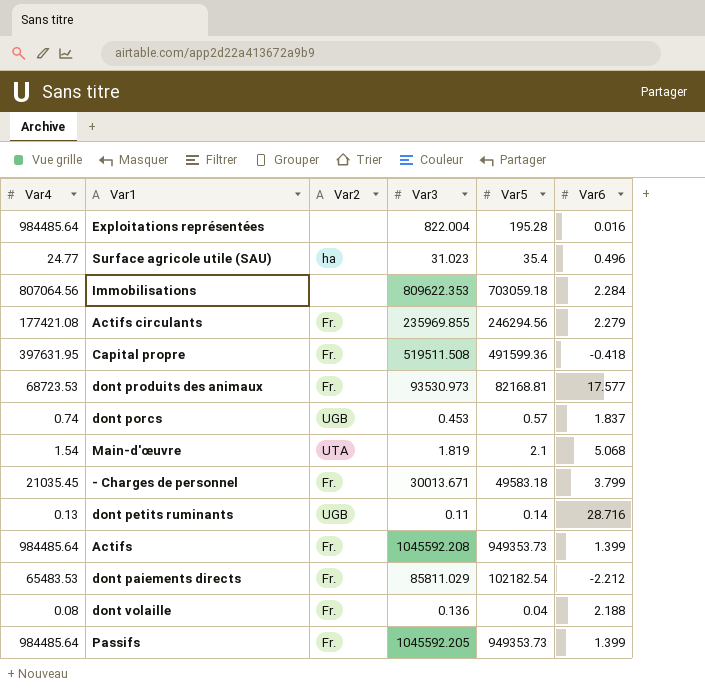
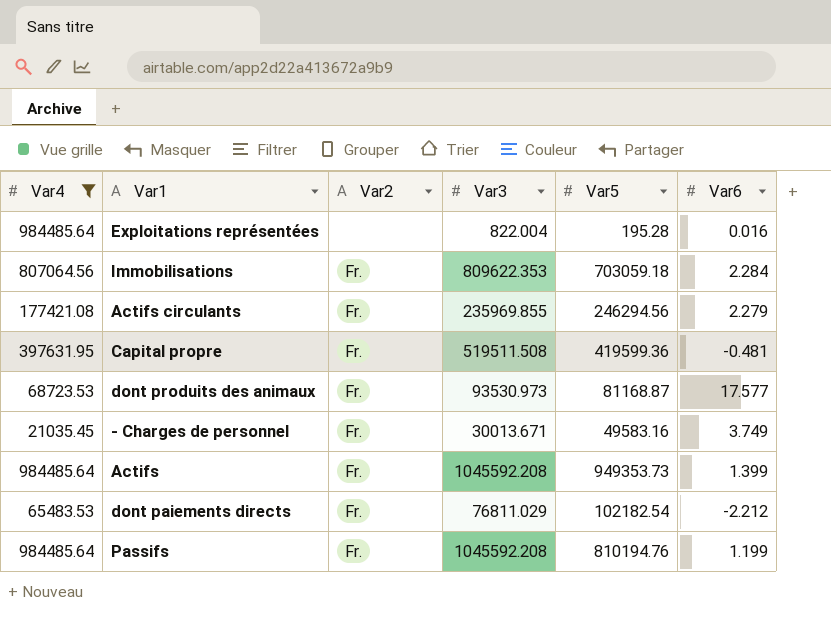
filter: none -> Var4 >= 21035.45
Immobilisations | Var2: none -> Fr.
Capital propre | Var5: 491599.36 -> 419599.36
Capital propre | Var6: -0.418 -> -0.481
dont produits des animaux | Var5: 82168.81 -> 81168.87
- Charges de personnel | Var5: 49583.18 -> 49583.16
- Charges de personnel | Var6: 3.799 -> 3.749
dont paiements directs | Var3: 85811.029 -> 76811.029
Passifs | Var3: 1045592.205 -> 1045592.208
Passifs | Var5: 949353.73 -> 810194.76
Passifs | Var6: 1.399 -> 1.199

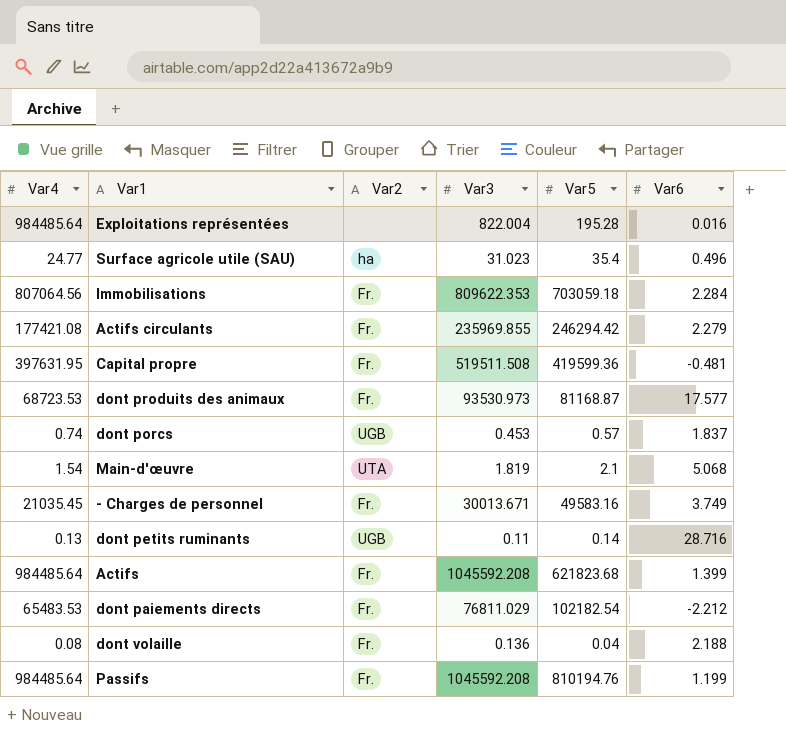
filter: Var4 >= 21035.45 -> none
Actifs circulants | Var5: 246294.56 -> 246294.42
Actifs | Var5: 949353.73 -> 621823.68

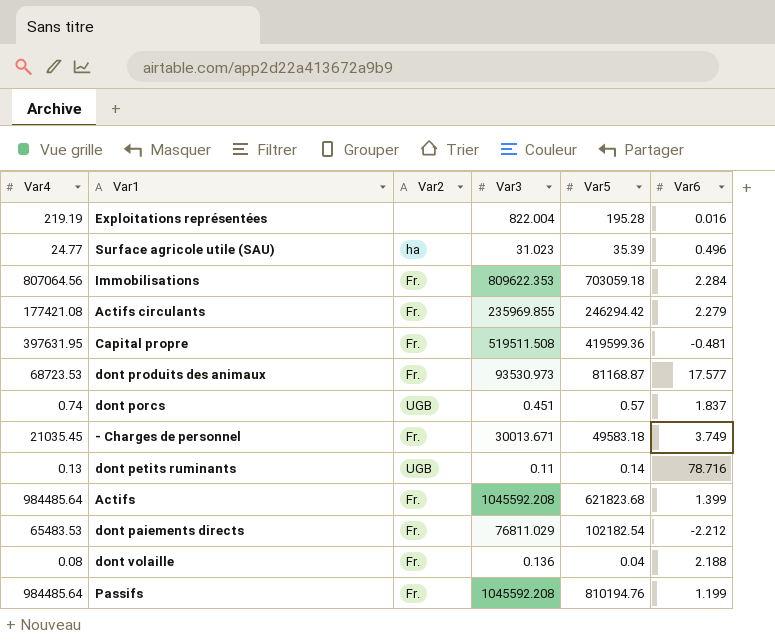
row Main-d'œuvre: 1.54 | UTA | 1.819 | 2.1 | 5.068 -> none
Exploitations représentées | Var4: 984485.64 -> 219.19
Surface agricole utile (SAU) | Var5: 35.4 -> 35.39
dont porcs | Var3: 0.453 -> 0.451
- Charges de personnel | Var5: 49583.16 -> 49583.18
dont petits ruminants | Var6: 28.716 -> 78.716

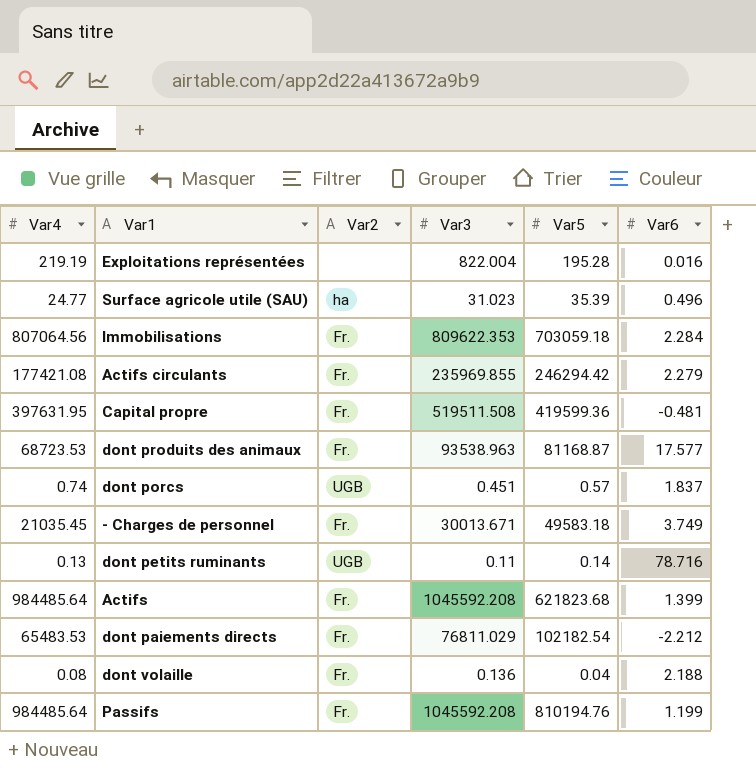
dont produits des animaux | Var3: 93530.973 -> 93538.963

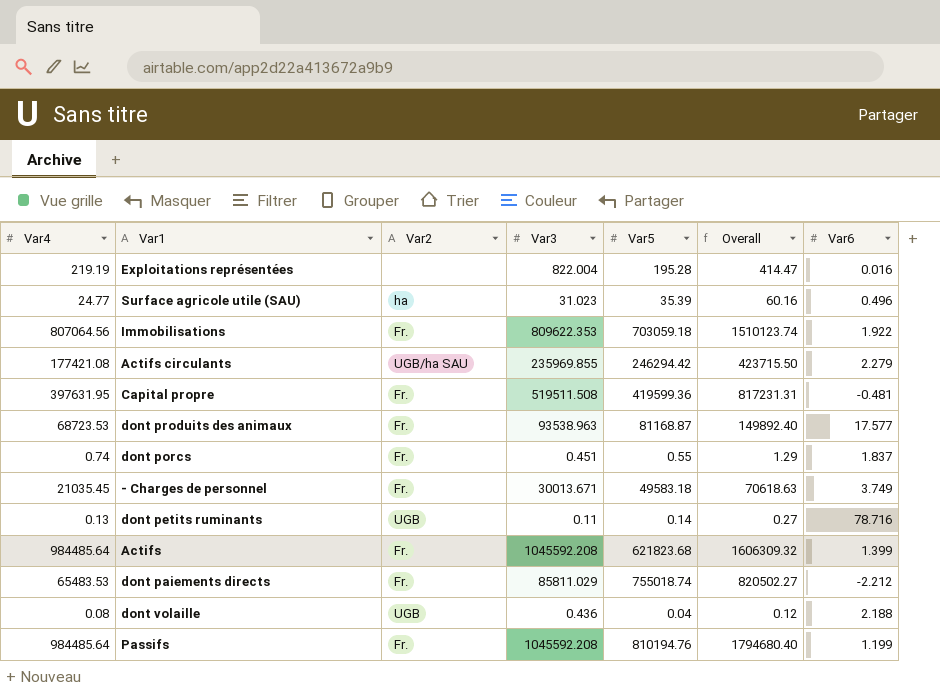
column Overall | formula: none -> [Var4] + [Var5]
Immobilisations | Var6: 2.284 -> 1.922
Actifs circulants | Var2: Fr. -> UGB/ha SAU
dont porcs | Var2: UGB -> Fr.
dont porcs | Var5: 0.57 -> 0.55
dont paiements directs | Var3: 76811.029 -> 85811.029
dont paiements directs | Var5: 102182.54 -> 755018.74
dont volaille | Var2: Fr. -> UGB
dont volaille | Var3: 0.136 -> 0.436

